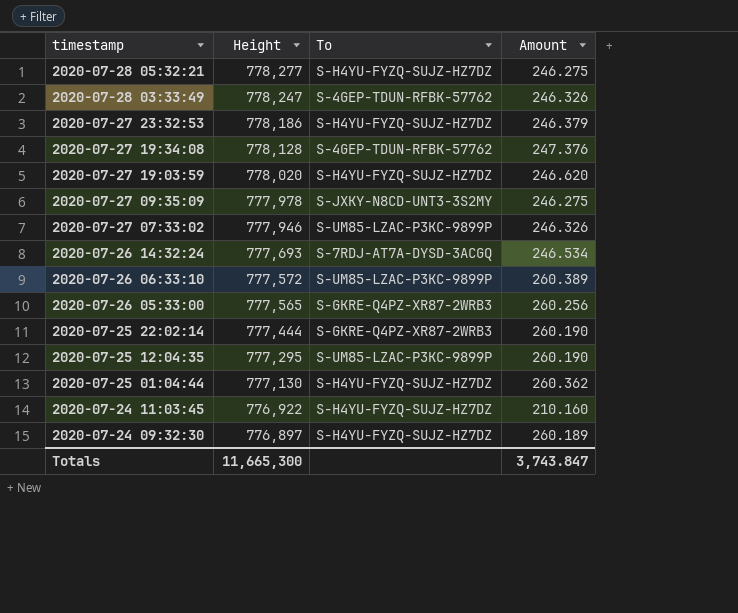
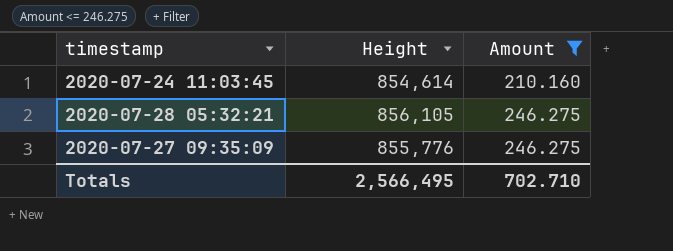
filter: none -> Amount <= 246.275
row order: timestamp descending -> Amount ascending
column To | position: 3 -> none
2020-07-24 11:03:45 | Height: 776,922 -> 854,614
2020-07-28 05:32:21 | Height: 778,277 -> 856,105
2020-07-27 09:35:09 | Height: 777,978 -> 855,776
Totals | Height: 11,665,300 -> 2,566,495
Totals | Amount: 3,743.847 -> 702.710

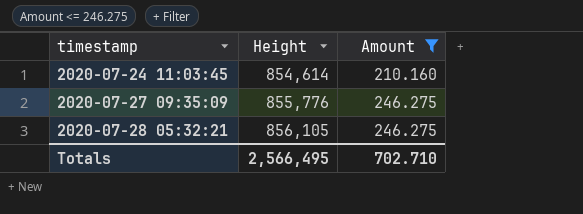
row order: Amount ascending -> timestamp ascending

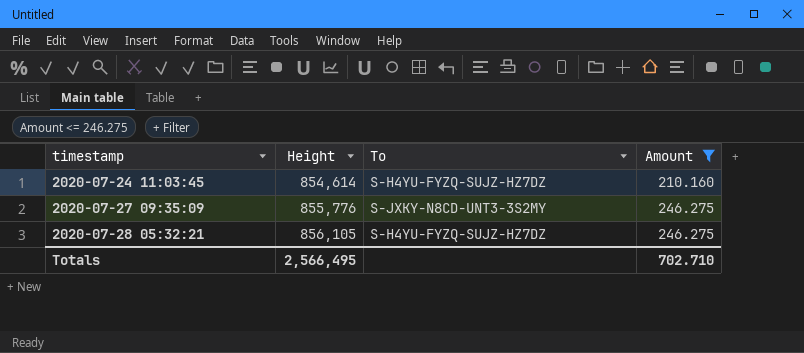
column To | position: none -> 3

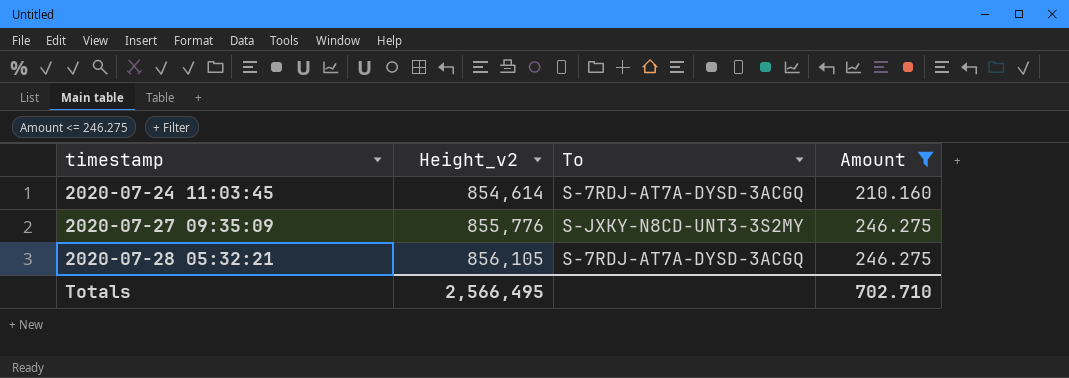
column name: Height -> Height_v2
2020-07-24 11:03:45 | To: S-H4YU-FYZQ-SUJZ-HZ7DZ -> S-7RDJ-AT7A-DYSD-3ACGQ
2020-07-28 05:32:21 | To: S-H4YU-FYZQ-SUJZ-HZ7DZ -> S-7RDJ-AT7A-DYSD-3ACGQ

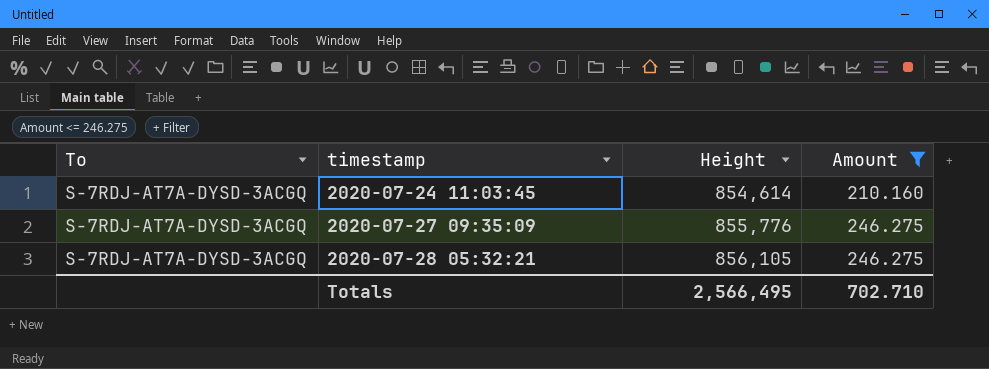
column To | position: 3 -> 1
column name: Height_v2 -> Height
2020-07-27 09:35:09 | To: S-JXKY-N8CD-UNT3-3S2MY -> S-7RDJ-AT7A-DYSD-3ACGQ

